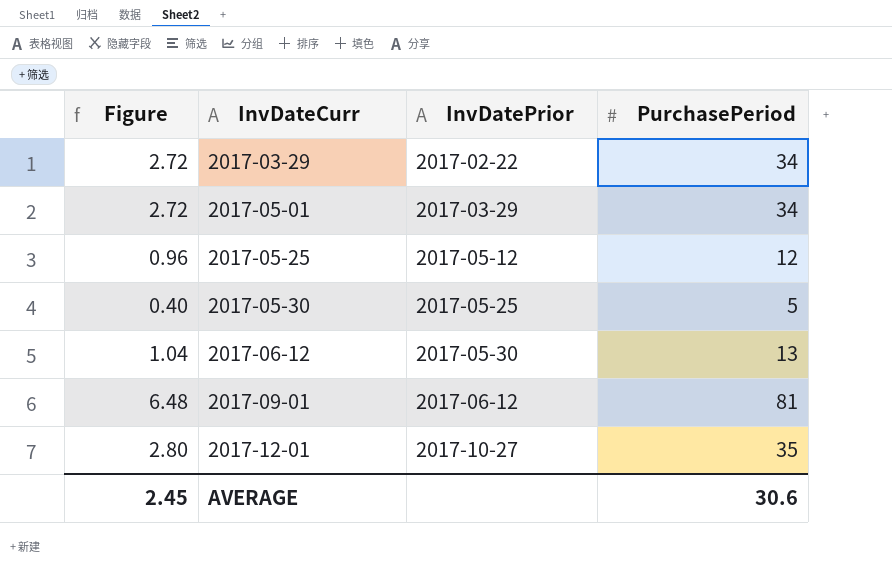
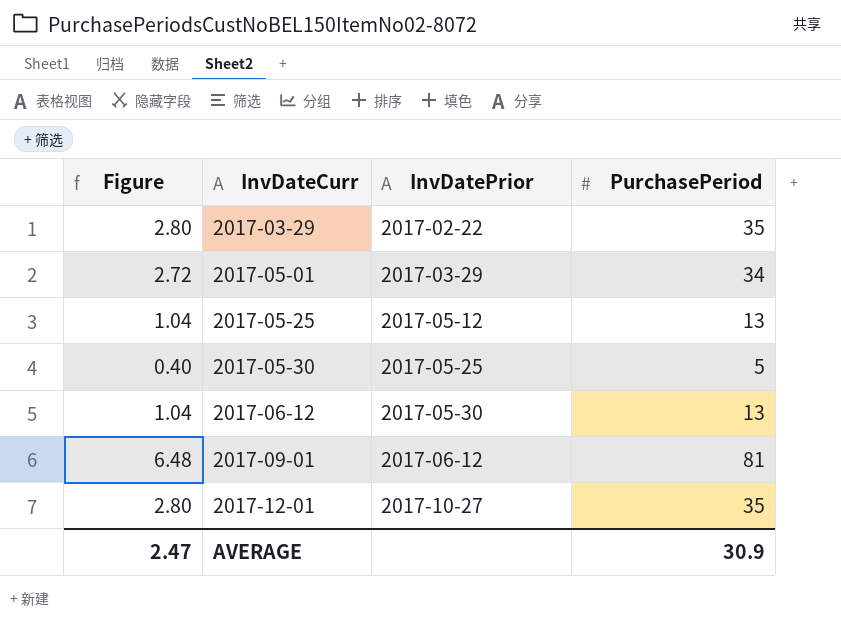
2017-03-29 | Figure: 2.72 -> 2.80
2017-03-29 | PurchasePeriod: 34 -> 35
2017-05-25 | Figure: 0.96 -> 1.04
2017-05-25 | PurchasePeriod: 12 -> 13
AVERAGE | Figure: 2.45 -> 2.47
AVERAGE | PurchasePeriod: 30.6 -> 30.9

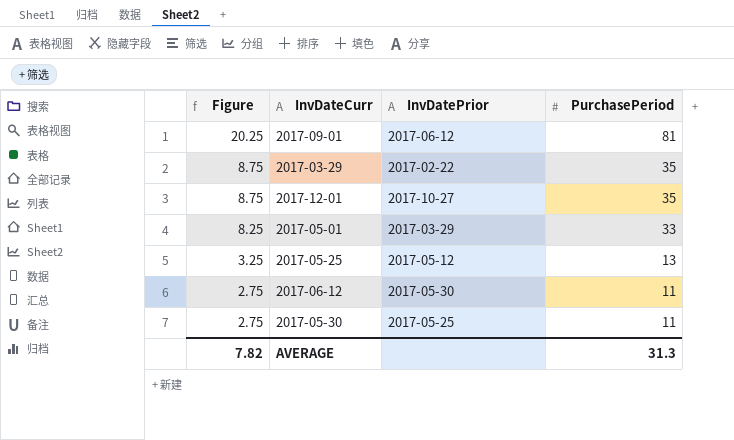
row order: InvDateCurr ascending -> Figure descending
column Figure | formula: [PurchasePeriod] * 0.08 -> [PurchasePeriod] * 0.25
2017-05-01 | PurchasePeriod: 34 -> 33
2017-06-12 | PurchasePeriod: 13 -> 11
2017-05-30 | PurchasePeriod: 5 -> 11
AVERAGE | Figure: 2.47 -> 7.82
AVERAGE | PurchasePeriod: 30.9 -> 31.3

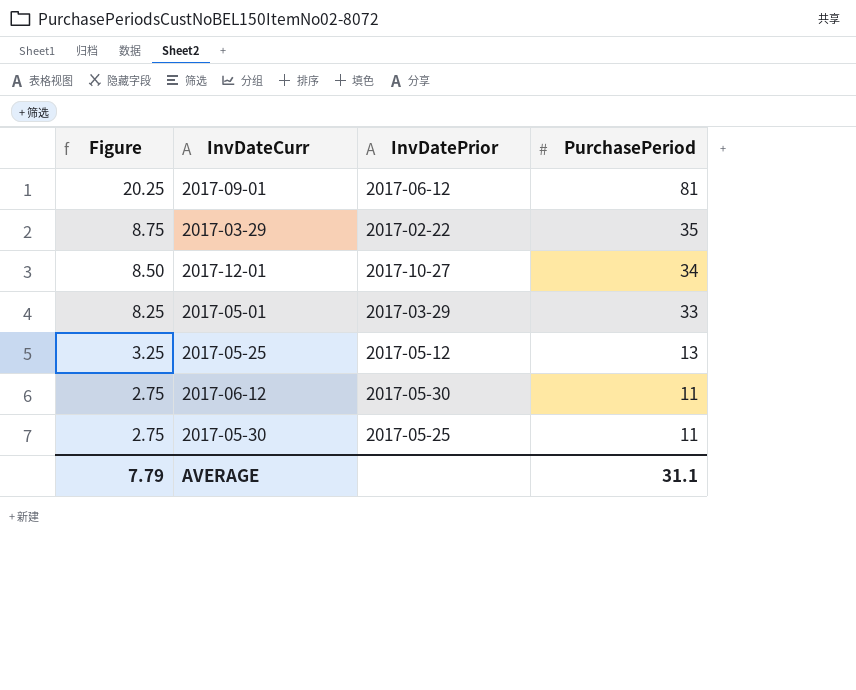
2017-12-01 | Figure: 8.75 -> 8.50
2017-12-01 | PurchasePeriod: 35 -> 34
AVERAGE | Figure: 7.82 -> 7.79
AVERAGE | PurchasePeriod: 31.3 -> 31.1

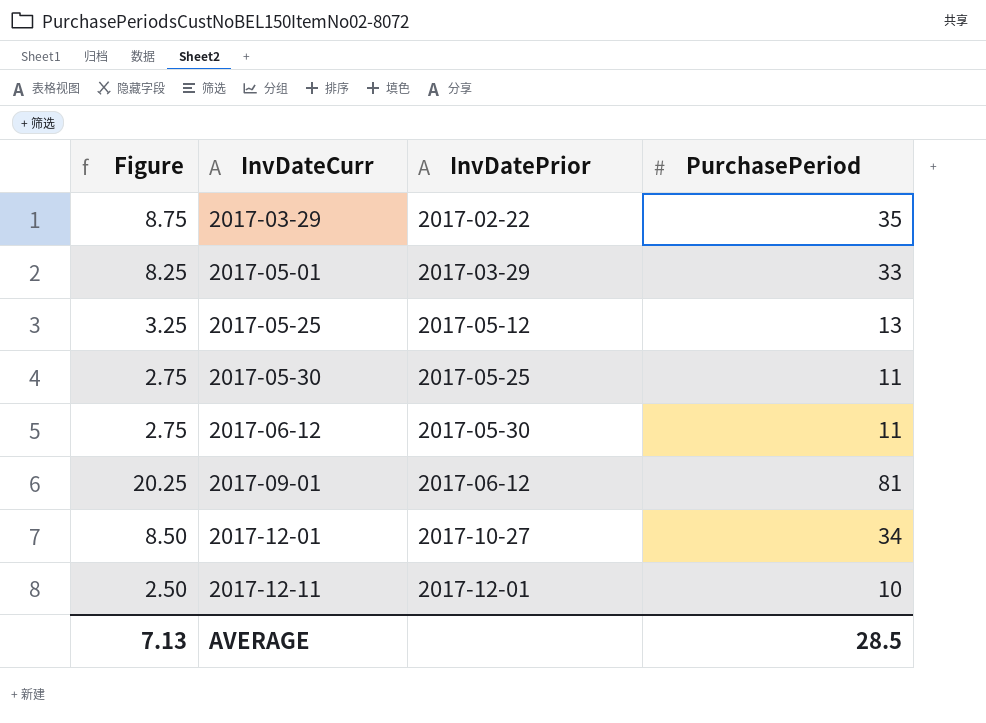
row order: Figure descending -> InvDateCurr ascending
row 2017-12-11: none -> 2.50 | 2017-12-01 | 10
AVERAGE | Figure: 7.79 -> 7.13
AVERAGE | PurchasePeriod: 31.1 -> 28.5

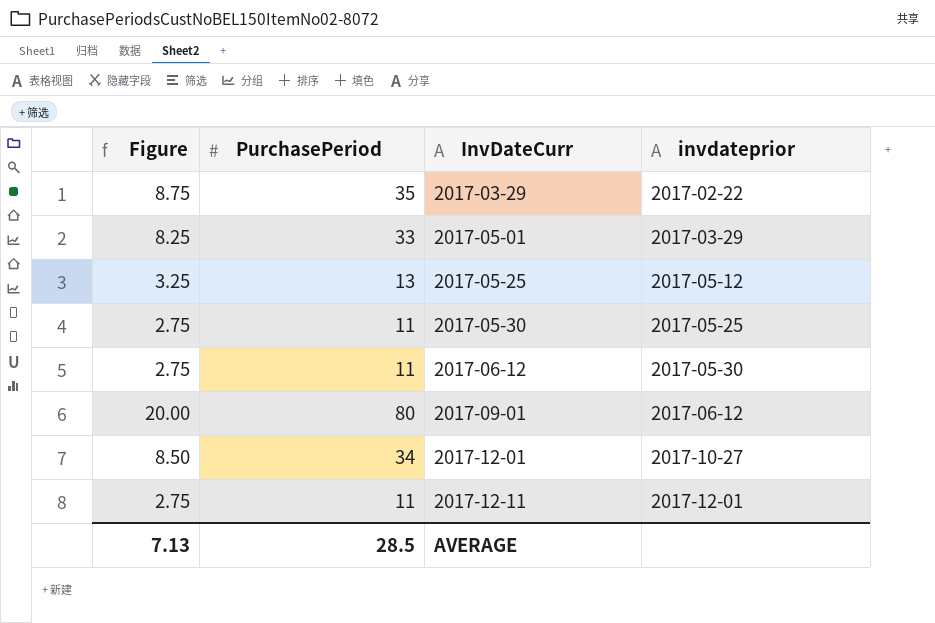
column PurchasePeriod | position: 4 -> 2
column name: InvDatePrior -> invdateprior
2017-09-01 | Figure: 20.25 -> 20.00
2017-09-01 | PurchasePeriod: 81 -> 80
2017-12-11 | Figure: 2.50 -> 2.75
2017-12-11 | PurchasePeriod: 10 -> 11

